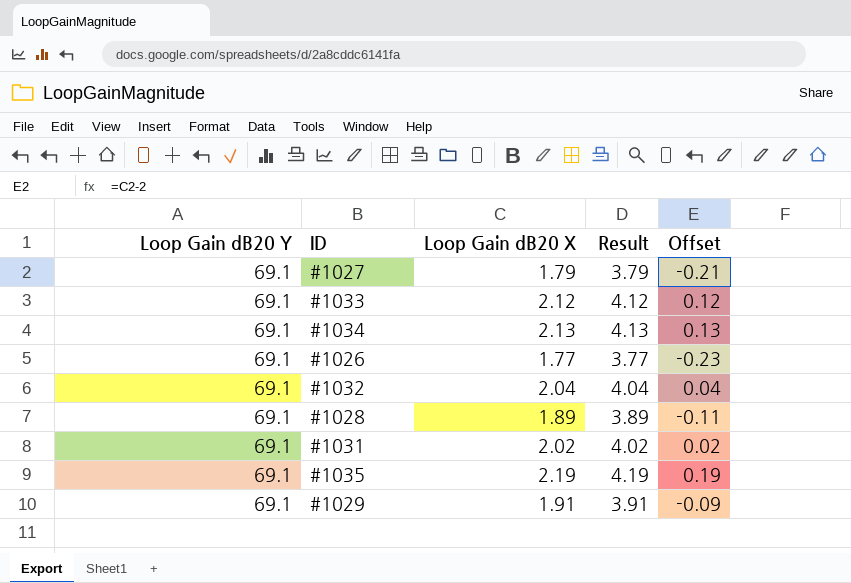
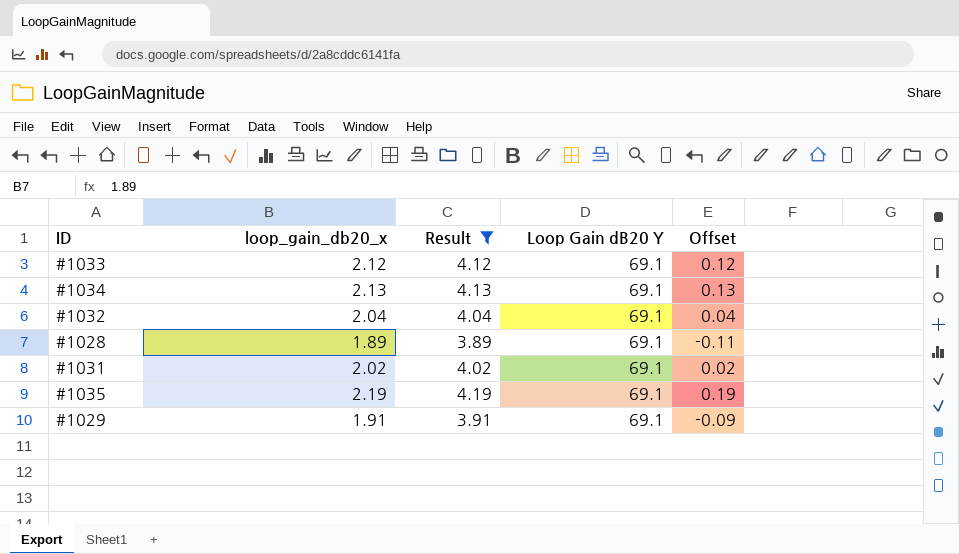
filter: none -> Result >= 3.89
column name: Loop Gain dB20 X -> loop_gain_db20_x
column Loop Gain dB20 Y | position: 1 -> 4

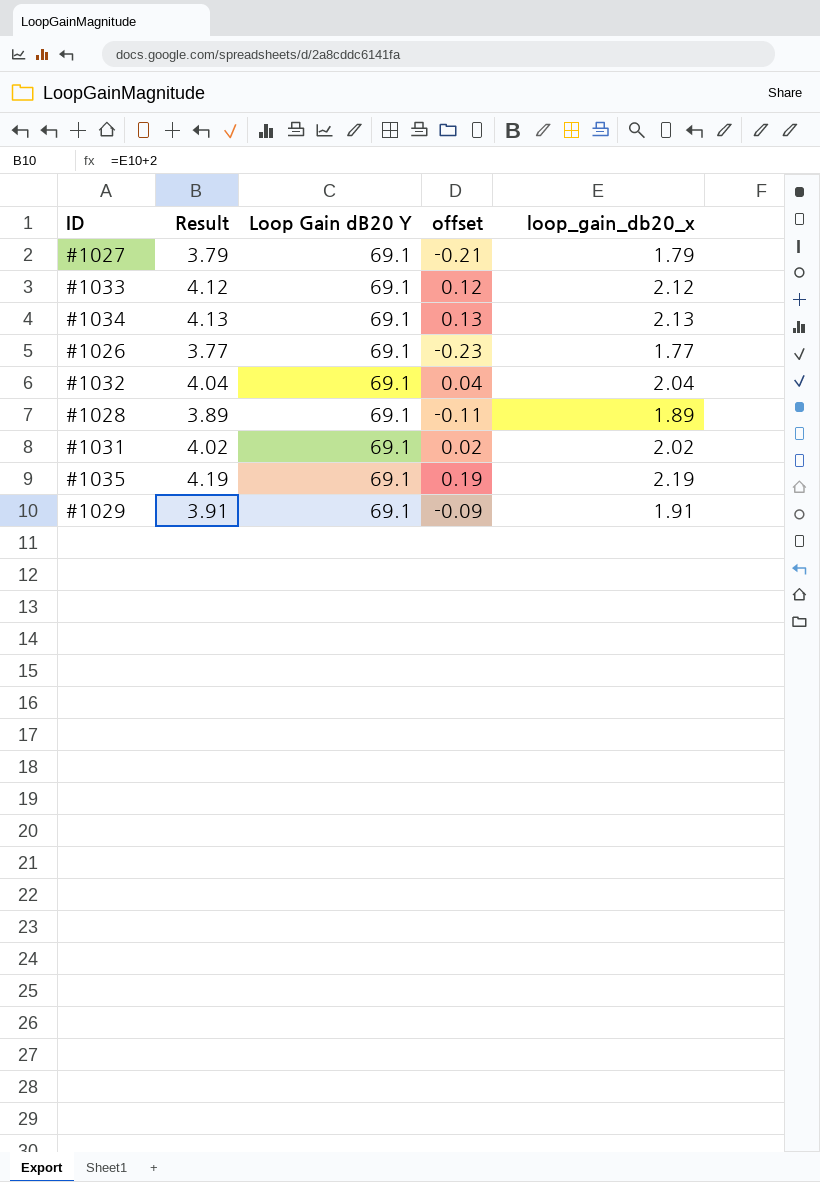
filter: Result >= 3.89 -> none
column name: Offset -> offset
column loop_gain_db20_x | position: 2 -> 5

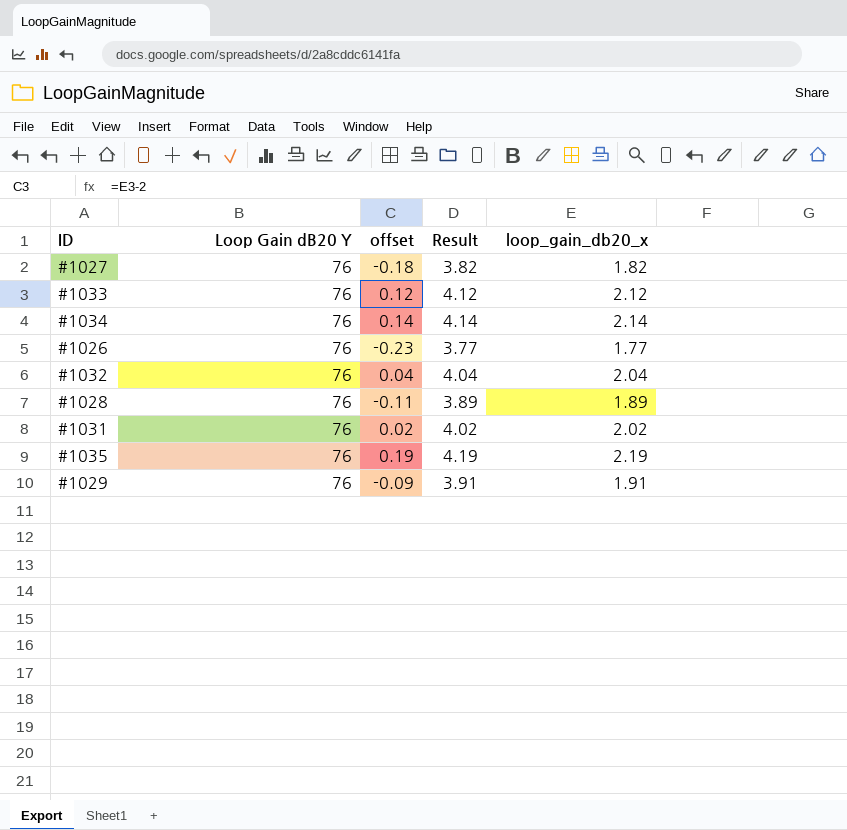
column Result | position: 2 -> 4
#1027 | Loop Gain dB20 Y: 69.1 -> 76
#1027 | offset: -0.21 -> -0.18
#1027 | Result: 3.79 -> 3.82
#1027 | loop_gain_db20_x: 1.79 -> 1.82
#1033 | Loop Gain dB20 Y: 69.1 -> 76
#1034 | Loop Gain dB20 Y: 69.1 -> 76
#1034 | offset: 0.13 -> 0.14
#1034 | Result: 4.13 -> 4.14
#1034 | loop_gain_db20_x: 2.13 -> 2.14
#1026 | Loop Gain dB20 Y: 69.1 -> 76
#1032 | Loop Gain dB20 Y: 69.1 -> 76
#1028 | Loop Gain dB20 Y: 69.1 -> 76
#1031 | Loop Gain dB20 Y: 69.1 -> 76
#1035 | Loop Gain dB20 Y: 69.1 -> 76
#1029 | Loop Gain dB20 Y: 69.1 -> 76

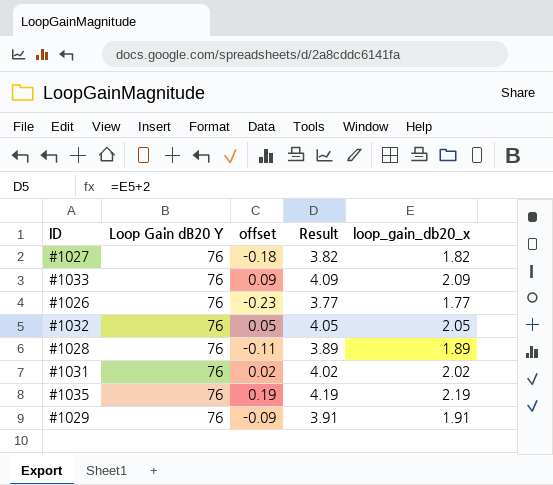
row #1034: 76 | 0.14 | 4.14 | 2.14 -> none
#1033 | offset: 0.12 -> 0.09
#1033 | Result: 4.12 -> 4.09
#1033 | loop_gain_db20_x: 2.12 -> 2.09
#1032 | offset: 0.04 -> 0.05
#1032 | Result: 4.04 -> 4.05
#1032 | loop_gain_db20_x: 2.04 -> 2.05

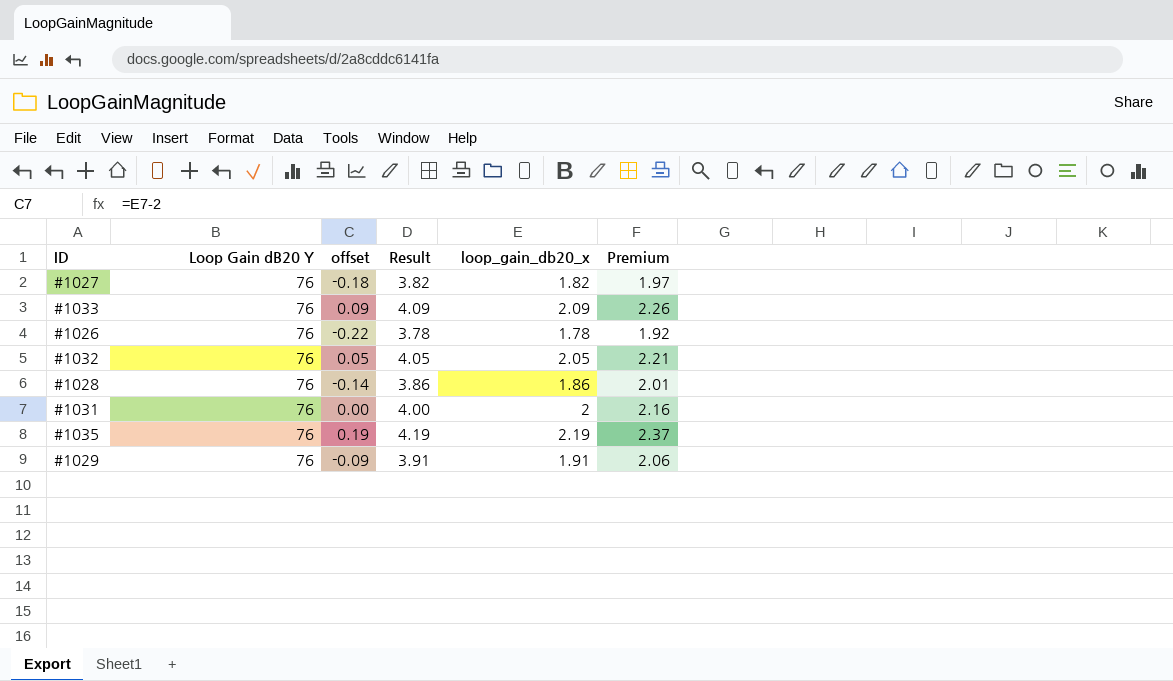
column Premium | formula: none -> [loop_gain_db20_x] * 1.08
#1026 | offset: -0.23 -> -0.22
#1026 | Result: 3.77 -> 3.78
#1026 | loop_gain_db20_x: 1.77 -> 1.78
#1028 | offset: -0.11 -> -0.14
#1028 | Result: 3.89 -> 3.86
#1028 | loop_gain_db20_x: 1.89 -> 1.86
#1031 | offset: 0.02 -> 0.00
#1031 | Result: 4.02 -> 4.00
#1031 | loop_gain_db20_x: 2.02 -> 2

